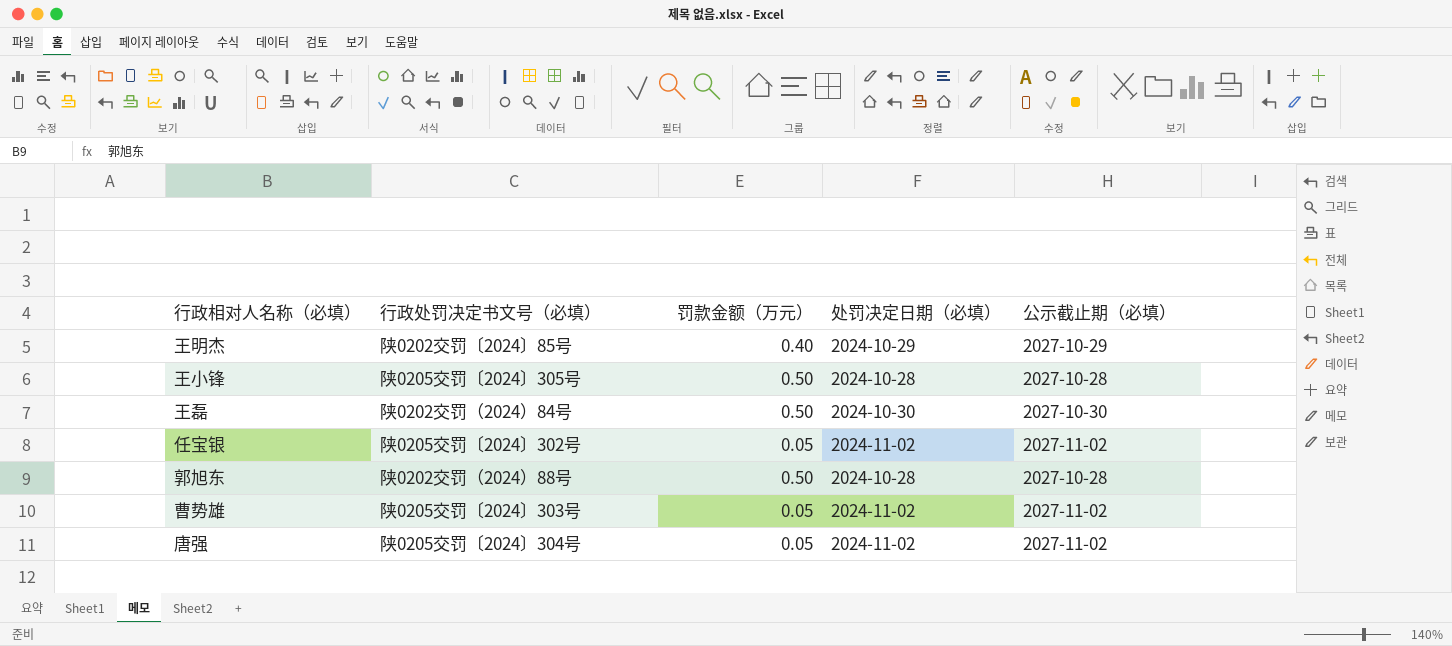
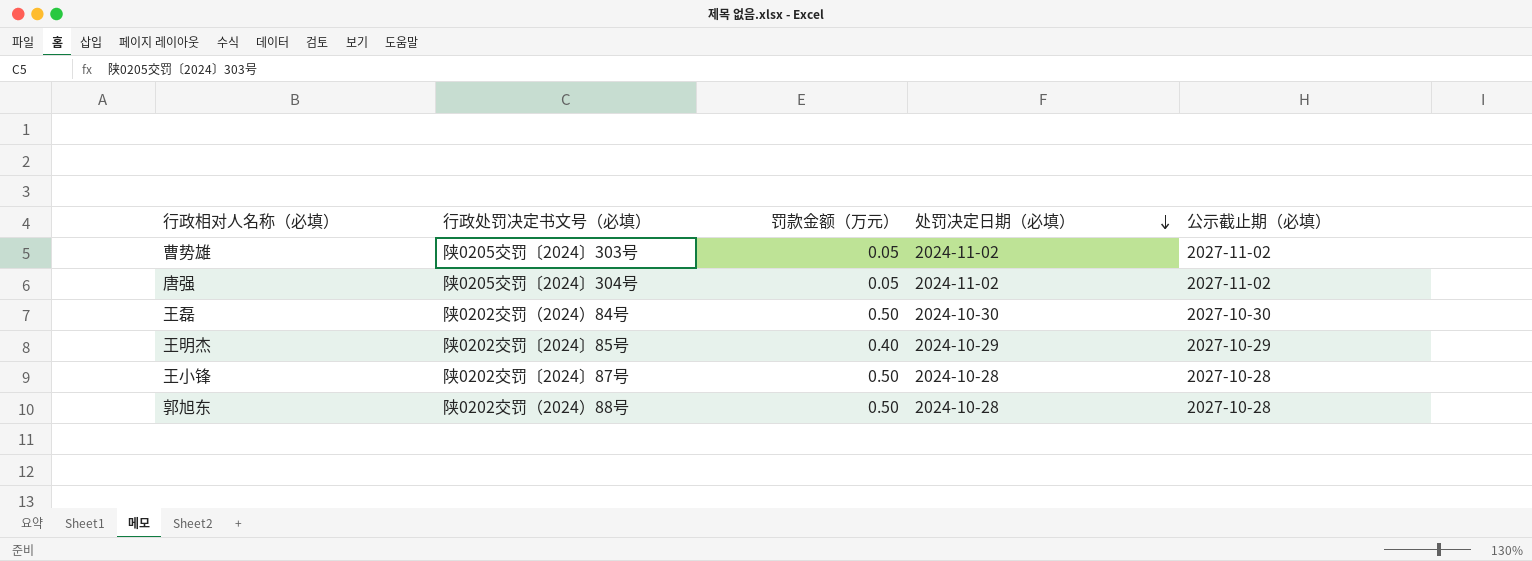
row order: none -> 处罚决定日期（必填） descending
row 任宝银: 陕0205交罚〔2024〕302号 | 0.05 | 2024-11-02 | 2027-11-02 -> none
王小锋 | 行政处罚决定书文号（必填）: 陕0205交罚〔2024〕305号 -> 陕0202交罚〔2024〕87号

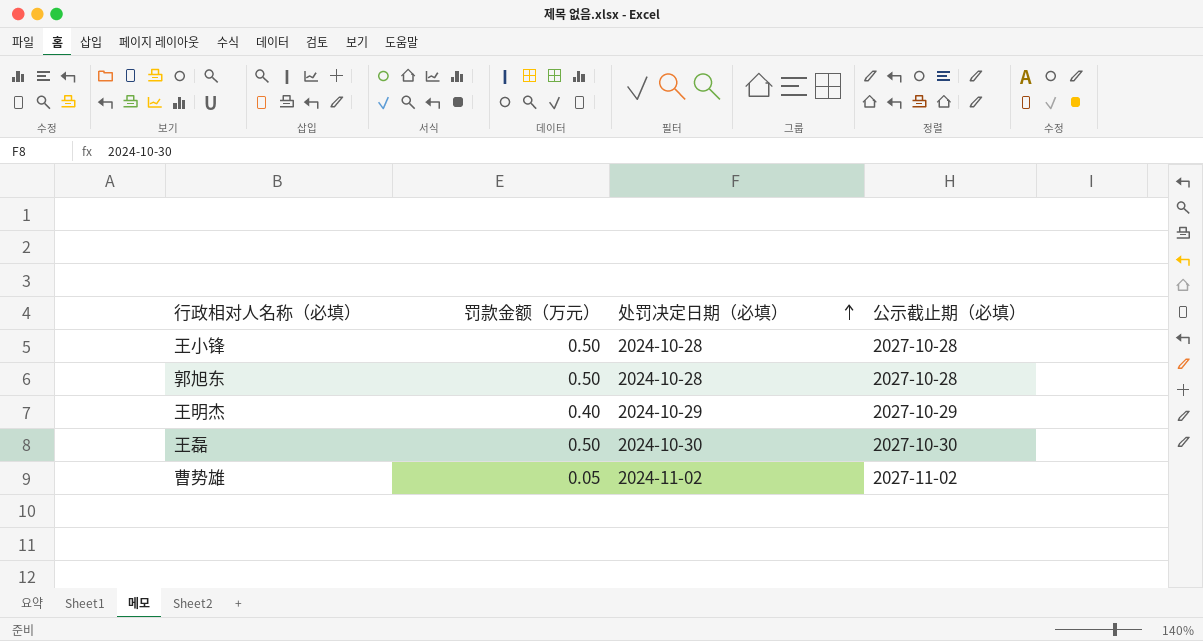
row order: 处罚决定日期（必填） descending -> 处罚决定日期（必填） ascending
column 行政处罚决定书文号（必填） | position: 2 -> none
row 唐强: 陕0205交罚〔2024〕304号 | 0.05 | 2024-11-02 | 2027-11-02 -> none

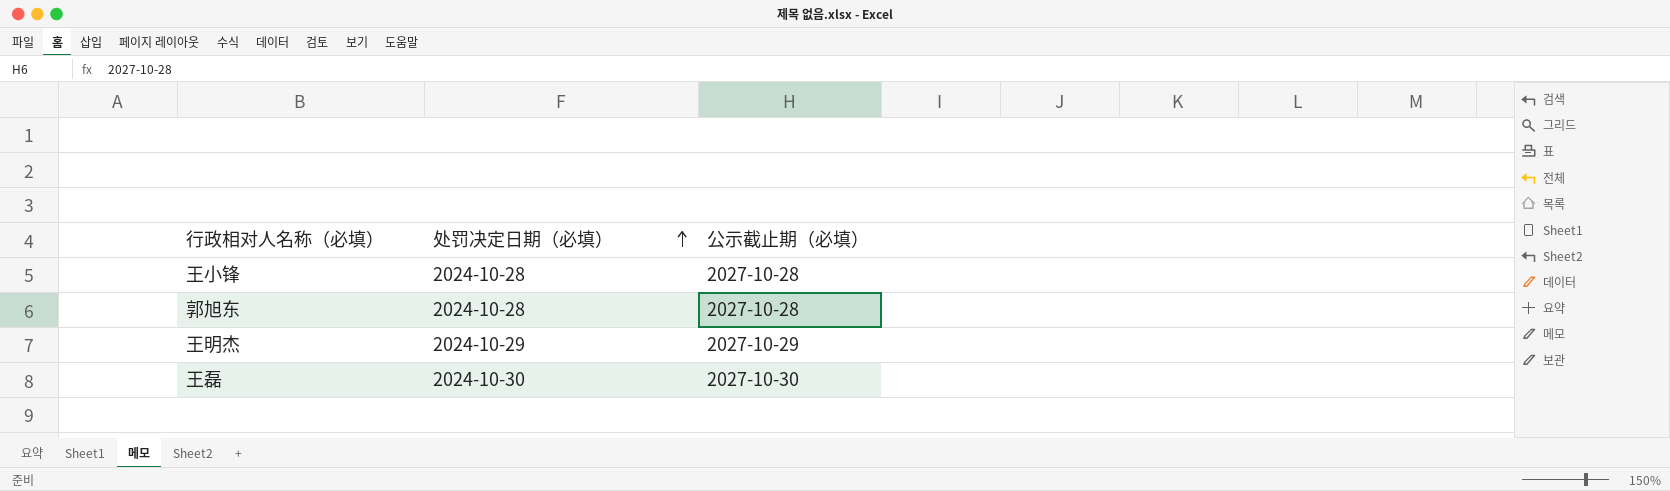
column 罚款金额（万元） | position: 2 -> none
row 曹势雄: 0.05 | 2024-11-02 | 2027-11-02 -> none

